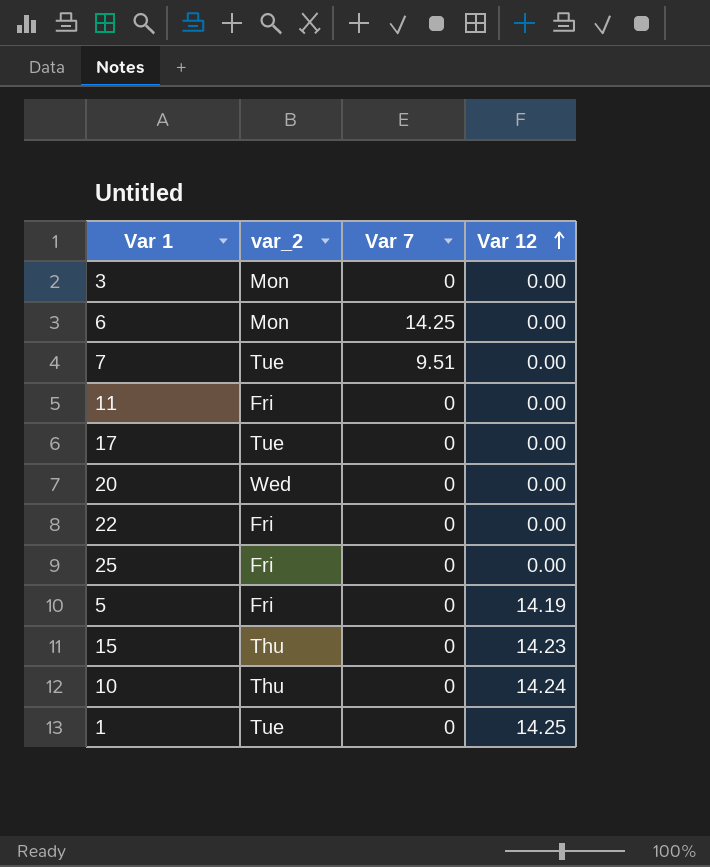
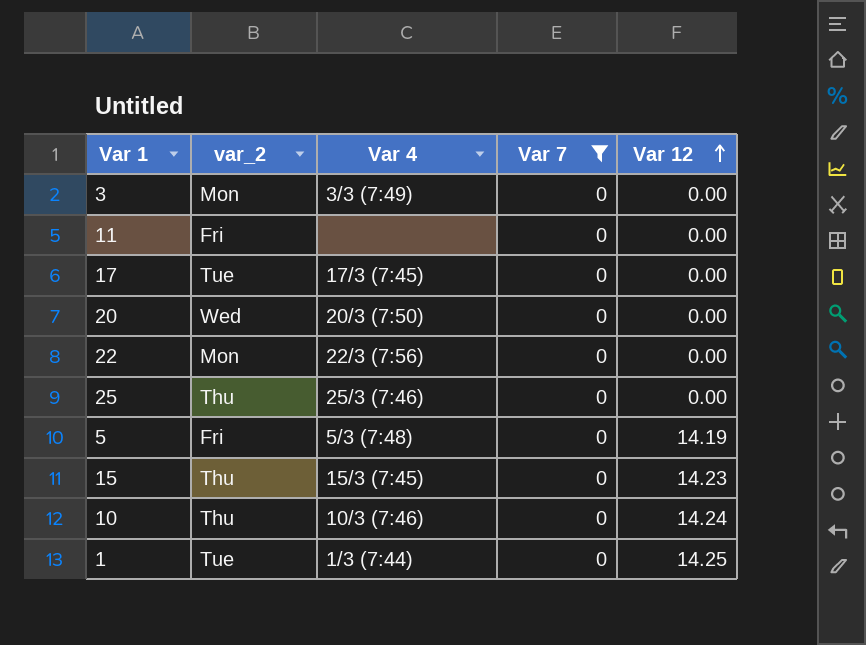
filter: none -> Var 7 = 0
column Var 4 | position: none -> 3
22 | var_2: Fri -> Mon
25 | var_2: Fri -> Thu

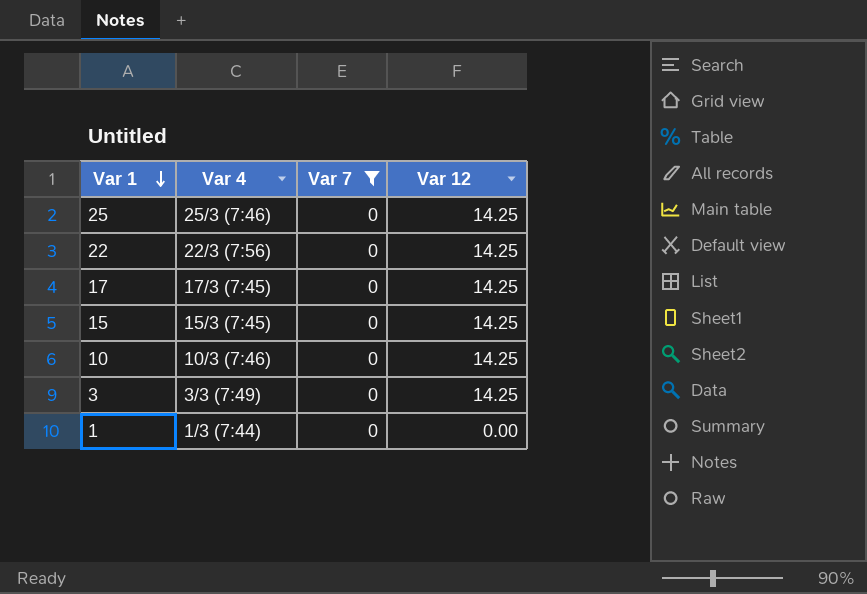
row order: Var 12 ascending -> Var 1 descending
column var_2 | position: 2 -> none
row 11: Fri | none | 0 | 0.00 -> none
row 20: Wed | 20/3 (7:50) | 0 | 0.00 -> none
row 5: Fri | 5/3 (7:48) | 0 | 14.19 -> none
25 | Var 12: 0.00 -> 14.25
22 | Var 12: 0.00 -> 14.25
17 | Var 12: 0.00 -> 14.25
15 | Var 12: 14.23 -> 14.25
10 | Var 12: 14.24 -> 14.25
3 | Var 12: 0.00 -> 14.25
1 | Var 12: 14.25 -> 0.00

